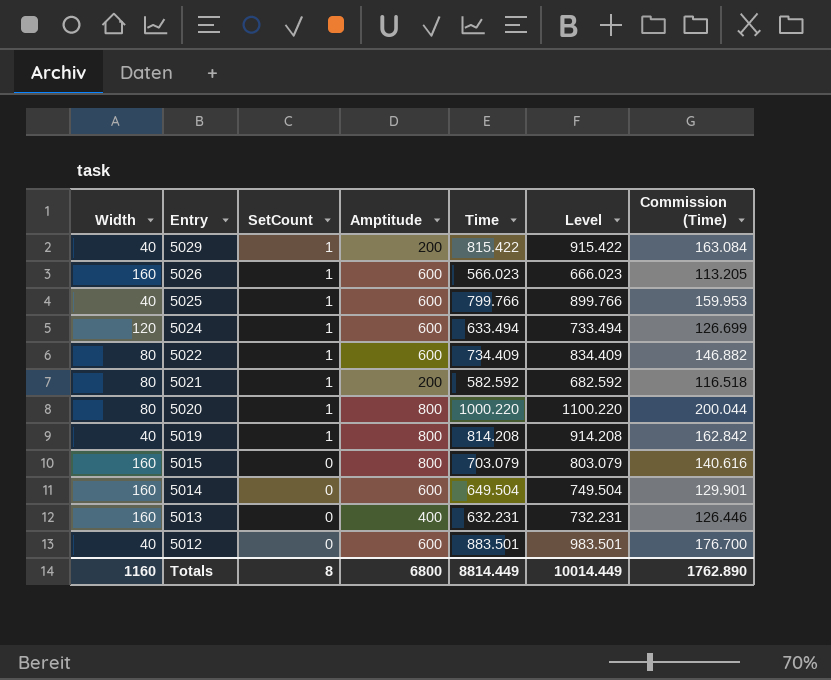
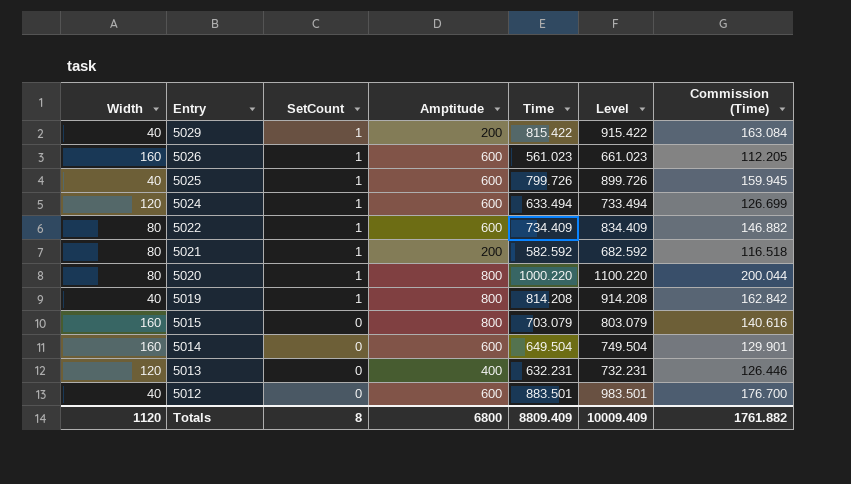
5026 | Time: 566.023 -> 561.023
5026 | Level: 666.023 -> 661.023
5026 | Commission (Time): 113.205 -> 112.205
5025 | Time: 799.766 -> 799.726
5025 | Level: 899.766 -> 899.726
5025 | Commission (Time): 159.953 -> 159.945
5013 | Width: 160 -> 120
Totals | Width: 1160 -> 1120
Totals | Time: 8814.449 -> 8809.409
Totals | Level: 10014.449 -> 10009.409
Totals | Commission (Time): 1762.890 -> 1761.882

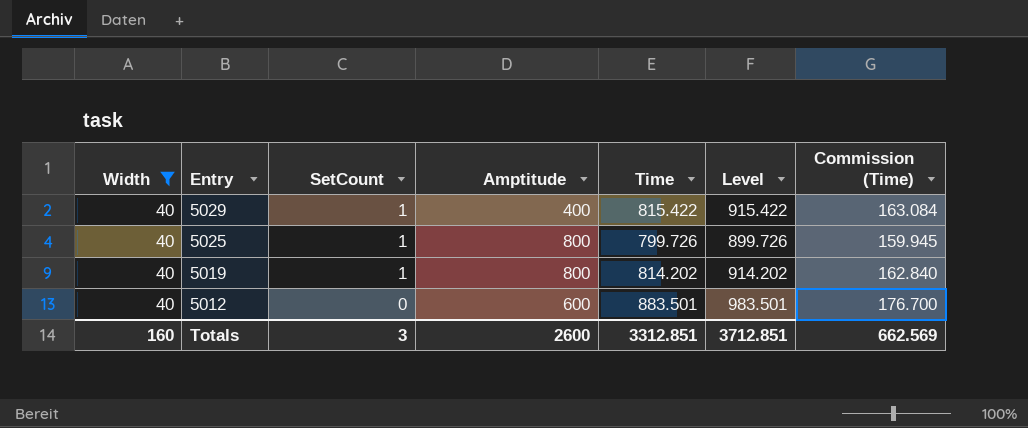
filter: none -> Width = 40
5029 | Amptitude: 200 -> 400
5025 | Amptitude: 600 -> 800
5019 | Time: 814.208 -> 814.202
5019 | Level: 914.208 -> 914.202
5019 | Commission (Time): 162.842 -> 162.840
Totals | Width: 1120 -> 160
Totals | SetCount: 8 -> 3
Totals | Amptitude: 6800 -> 2600
Totals | Time: 8809.409 -> 3312.851
Totals | Level: 10009.409 -> 3712.851
Totals | Commission (Time): 1761.882 -> 662.569

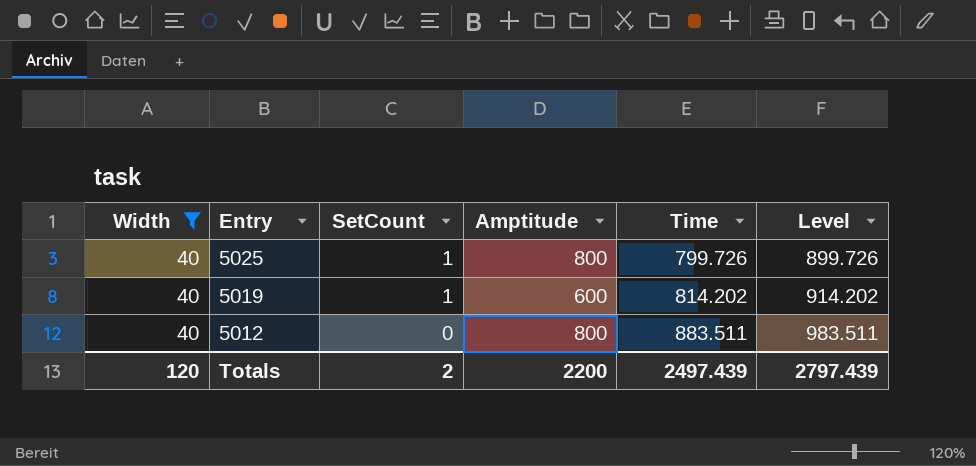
column Commission (Time) | formula: [Time] * 0.2 -> none
row 5029: 40 | 1 | 400 | 815.422 | 915.422 | 163.084 -> none
5019 | Amptitude: 800 -> 600
5012 | Amptitude: 600 -> 800
5012 | Time: 883.501 -> 883.511
5012 | Level: 983.501 -> 983.511
Totals | Width: 160 -> 120
Totals | SetCount: 3 -> 2
Totals | Amptitude: 2600 -> 2200
Totals | Time: 3312.851 -> 2497.439
Totals | Level: 3712.851 -> 2797.439

